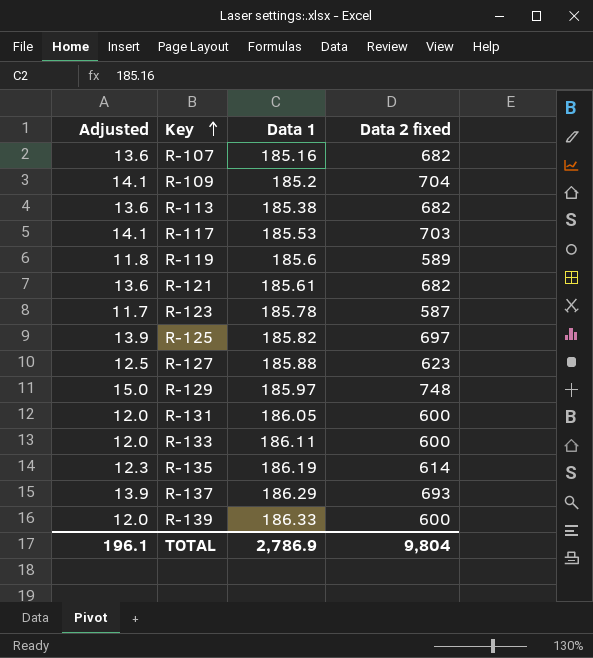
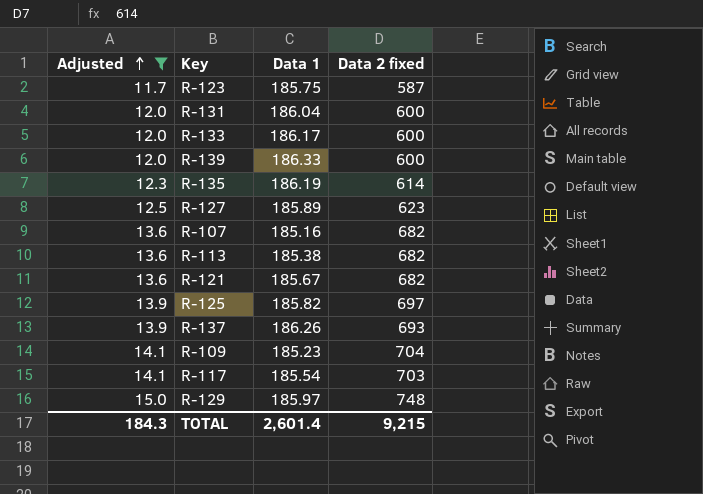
filter: none -> Adjusted != 11.8
row order: Key ascending -> Adjusted ascending
R-123 | Data 1: 185.78 -> 185.75
R-131 | Data 1: 186.05 -> 186.04
R-133 | Data 1: 186.11 -> 186.17
R-127 | Data 1: 185.88 -> 185.89
R-121 | Data 1: 185.61 -> 185.67
R-137 | Data 1: 186.29 -> 186.26
R-109 | Data 1: 185.2 -> 185.23
R-117 | Data 1: 185.53 -> 185.54
TOTAL | Adjusted: 196.1 -> 184.3
TOTAL | Data 1: 2,786.9 -> 2,601.4
TOTAL | Data 2 fixed: 9,804 -> 9,215

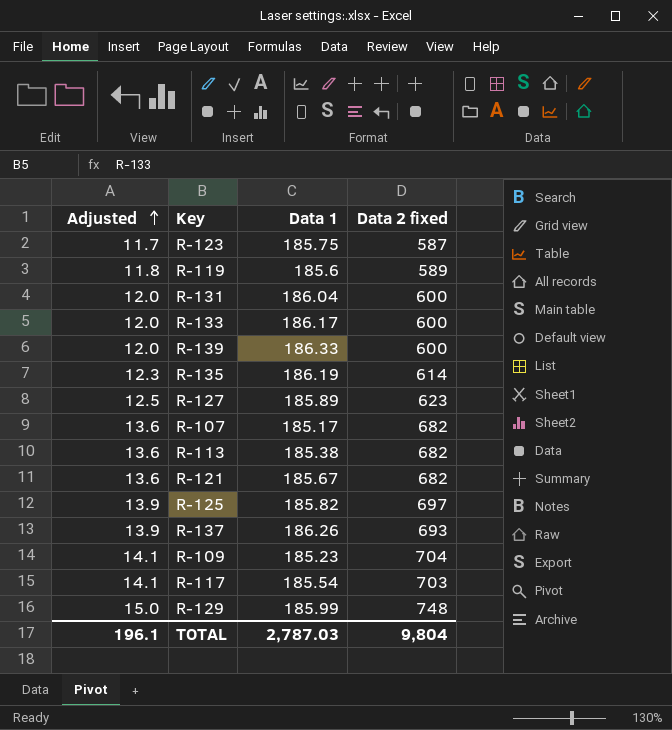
filter: Adjusted != 11.8 -> none
R-107 | Data 1: 185.16 -> 185.17
R-129 | Data 1: 185.97 -> 185.99
TOTAL | Adjusted: 184.3 -> 196.1
TOTAL | Data 1: 2,601.4 -> 2,787.03
TOTAL | Data 2 fixed: 9,215 -> 9,804

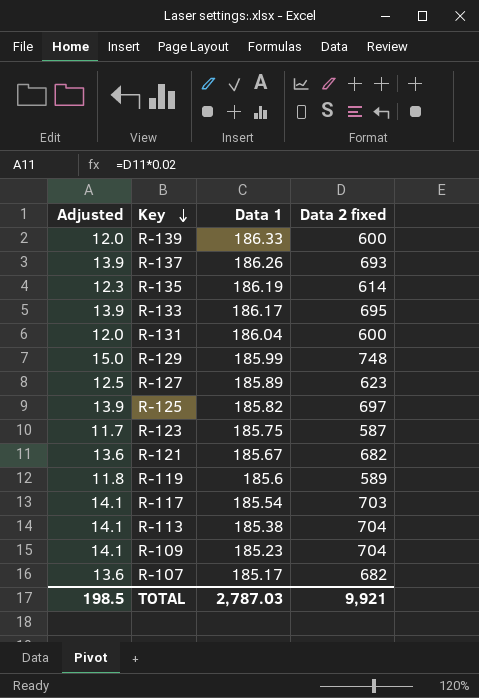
row order: Adjusted ascending -> Key descending
R-133 | Adjusted: 12.0 -> 13.9
R-133 | Data 2 fixed: 600 -> 695
R-113 | Adjusted: 13.6 -> 14.1
R-113 | Data 2 fixed: 682 -> 704
TOTAL | Adjusted: 196.1 -> 198.5
TOTAL | Data 2 fixed: 9,804 -> 9,921

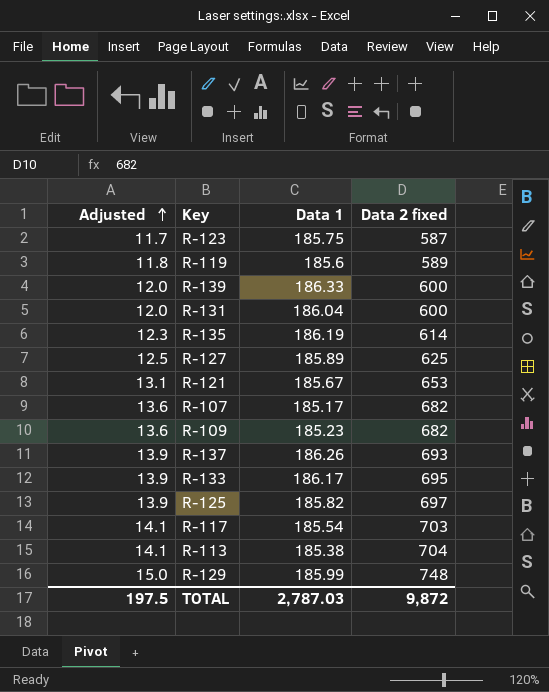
row order: Key descending -> Adjusted ascending
R-127 | Data 2 fixed: 623 -> 625
R-121 | Adjusted: 13.6 -> 13.1
R-121 | Data 2 fixed: 682 -> 653
R-109 | Adjusted: 14.1 -> 13.6
R-109 | Data 2 fixed: 704 -> 682
TOTAL | Adjusted: 198.5 -> 197.5
TOTAL | Data 2 fixed: 9,921 -> 9,872

